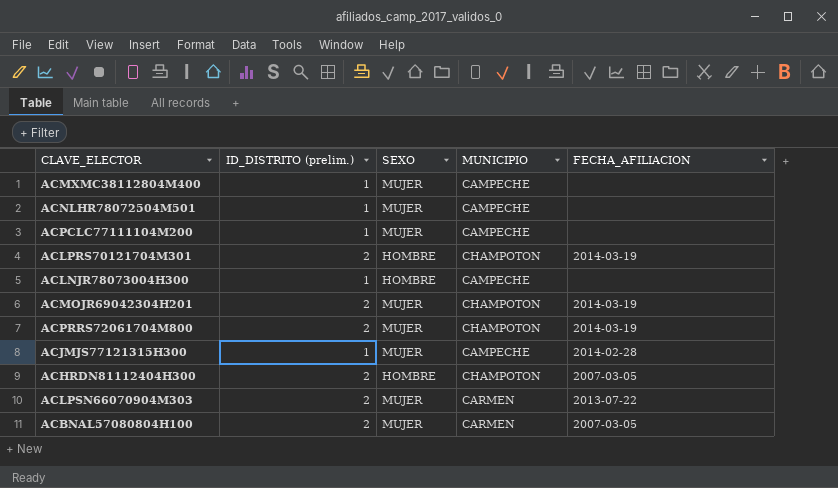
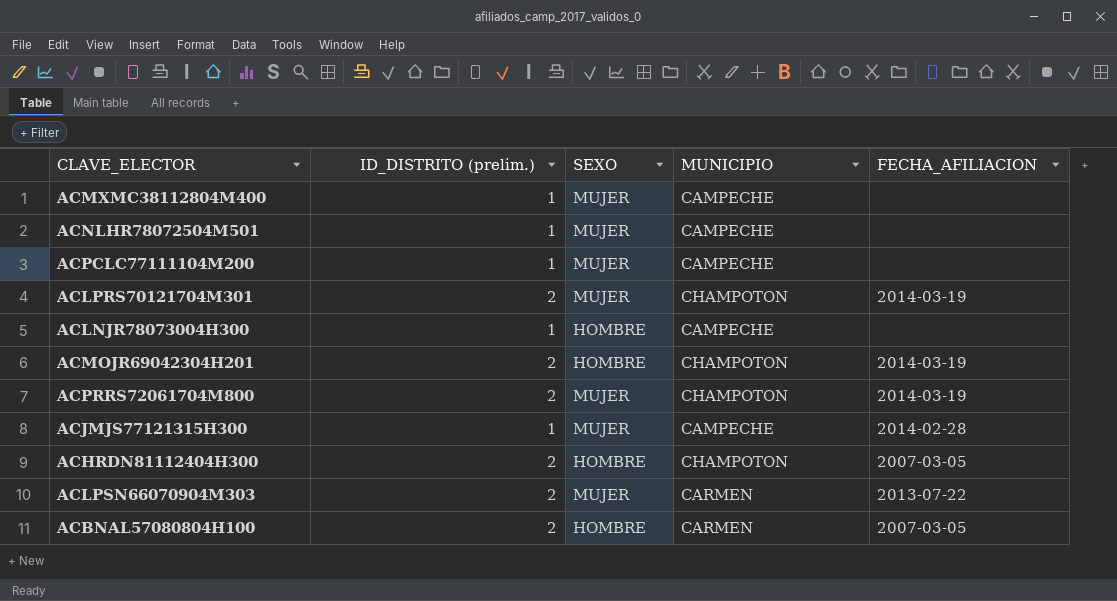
ACLPRS70121704M301 | SEXO: HOMBRE -> MUJER
ACMOJR69042304H201 | SEXO: MUJER -> HOMBRE
ACBNAL57080804H100 | SEXO: MUJER -> HOMBRE

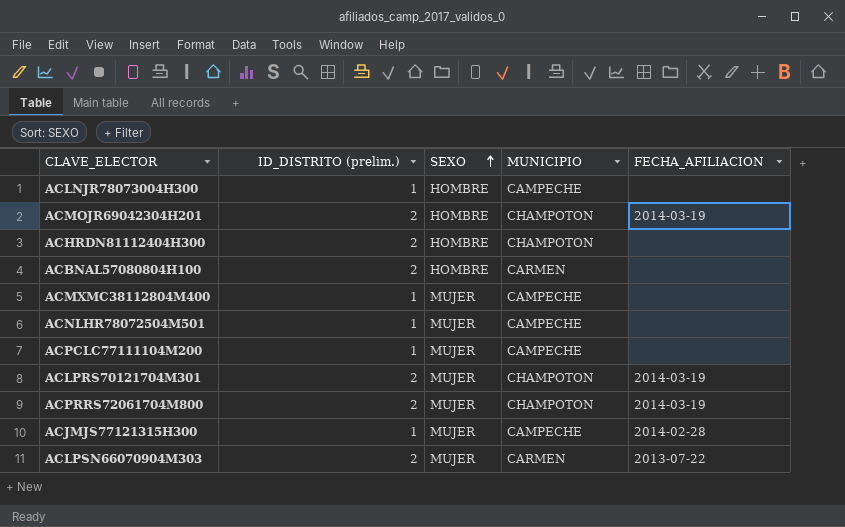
row order: none -> SEXO ascending
ACHRDN81112404H300 | FECHA_AFILIACION: 2007-03-05 -> none
ACBNAL57080804H100 | FECHA_AFILIACION: 2007-03-05 -> none

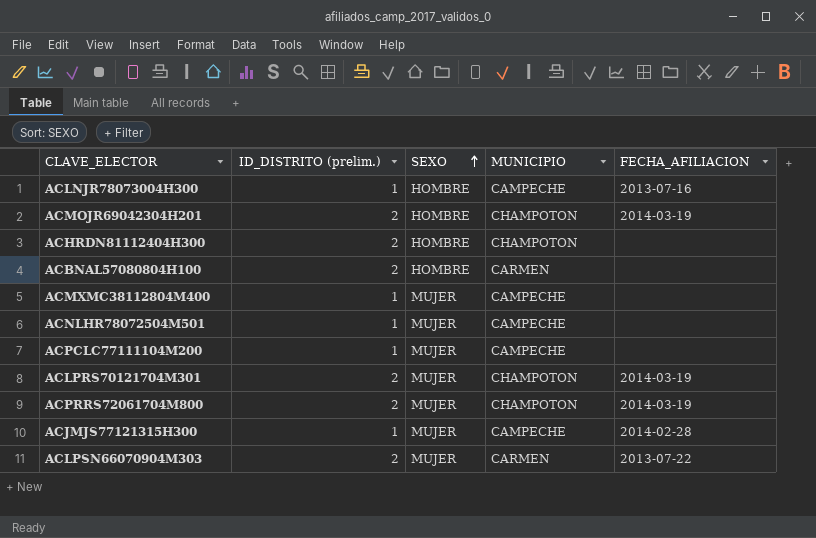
ACLNJR78073004H300 | FECHA_AFILIACION: none -> 2013-07-16

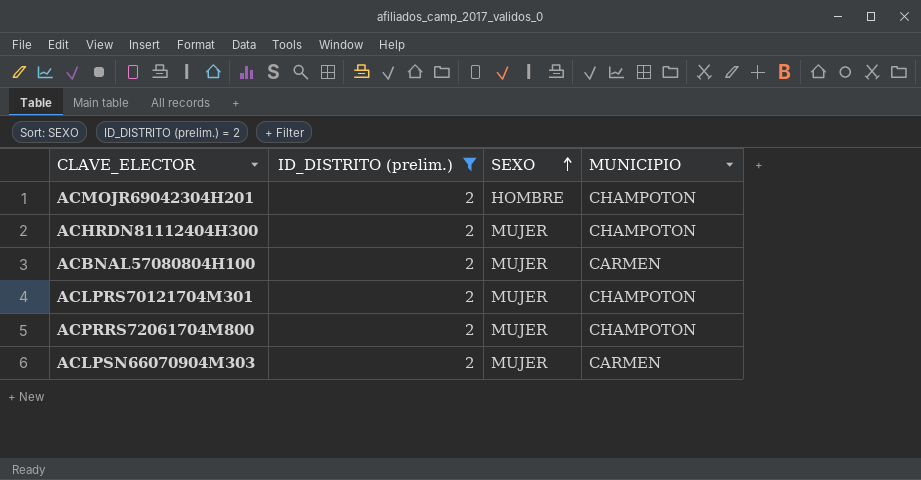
filter: none -> ID_DISTRITO (prelim.) = 2
column FECHA_AFILIACION | position: 5 -> none
ACHRDN81112404H300 | SEXO: HOMBRE -> MUJER
ACBNAL57080804H100 | SEXO: HOMBRE -> MUJER

